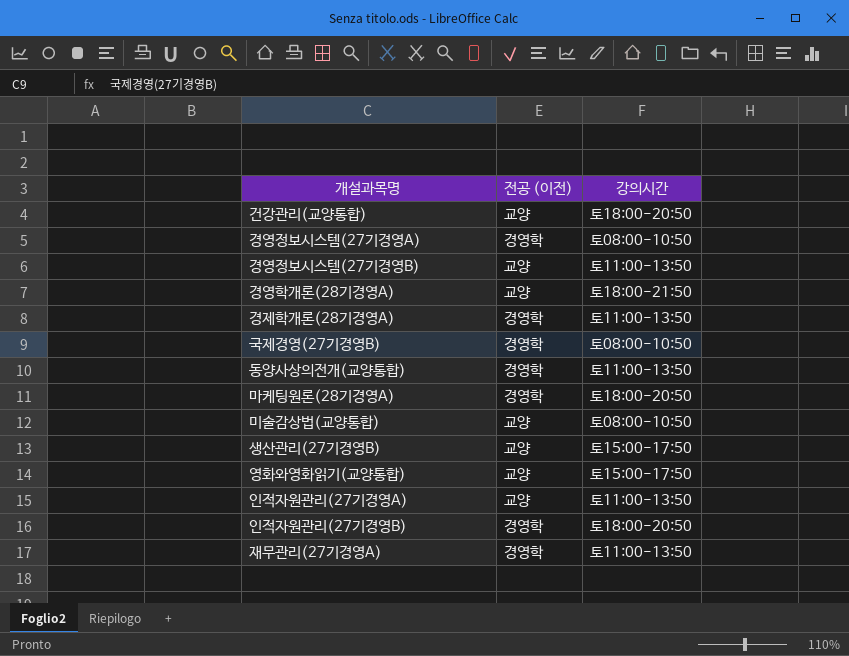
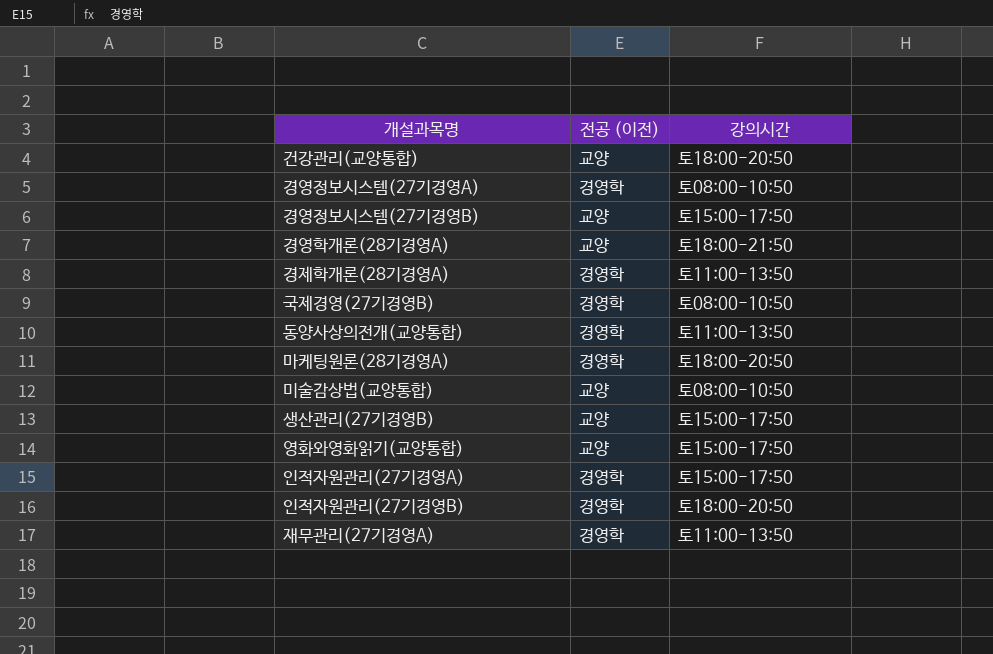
경영정보시스템(27기경영B) | 강의시간: 토11:00-13:50 -> 토15:00-17:50
인적자원관리(27기경영A) | 전공 (이전): 교양 -> 경영학
인적자원관리(27기경영A) | 강의시간: 토11:00-13:50 -> 토15:00-17:50

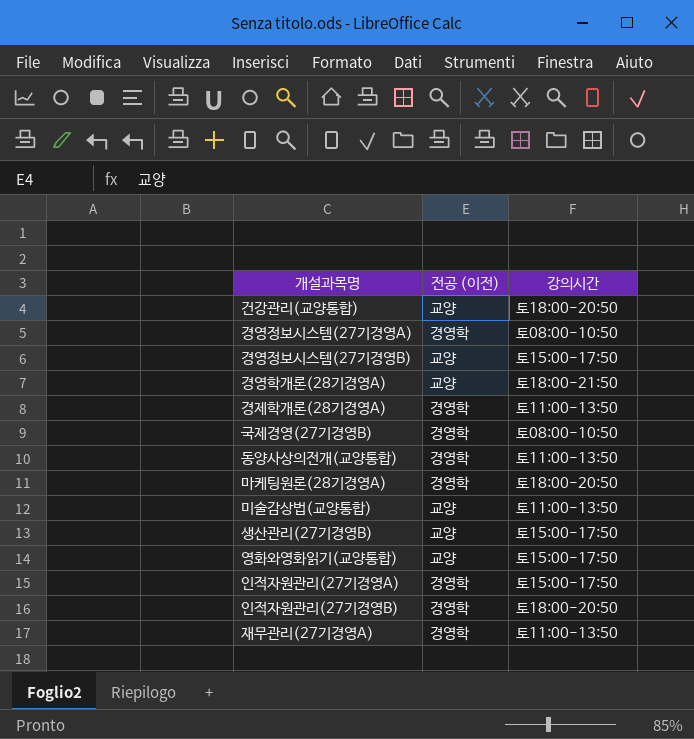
미술감상법(교양통합) | 강의시간: 토08:00-10:50 -> 토11:00-13:50

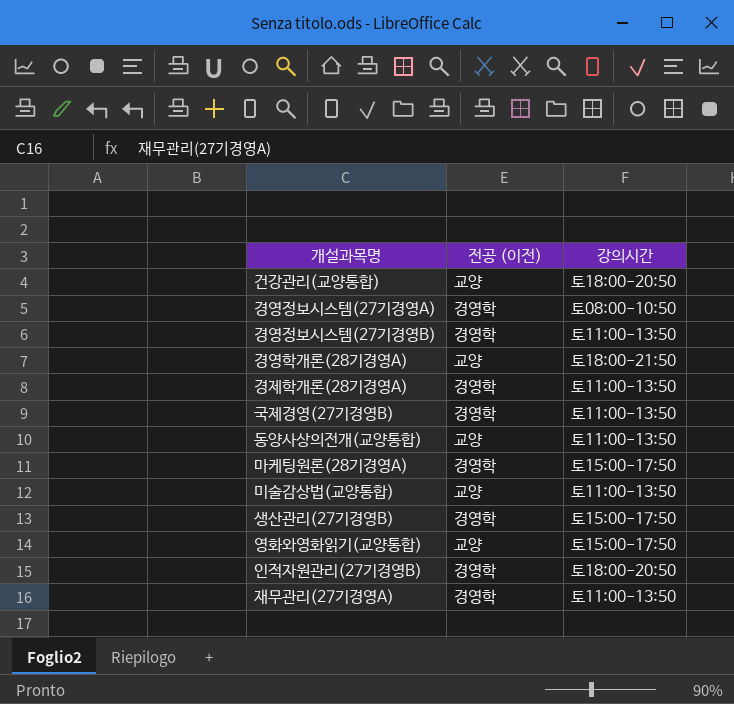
row 인적자원관리(27기경영A): 경영학 | 토15:00-17:50 -> none
경영정보시스템(27기경영B) | 전공 (이전): 교양 -> 경영학
경영정보시스템(27기경영B) | 강의시간: 토15:00-17:50 -> 토11:00-13:50
국제경영(27기경영B) | 강의시간: 토08:00-10:50 -> 토11:00-13:50
동양사상의전개(교양통합) | 전공 (이전): 경영학 -> 교양
마케팅원론(28기경영A) | 강의시간: 토18:00-20:50 -> 토15:00-17:50
생산관리(27기경영B) | 전공 (이전): 교양 -> 경영학

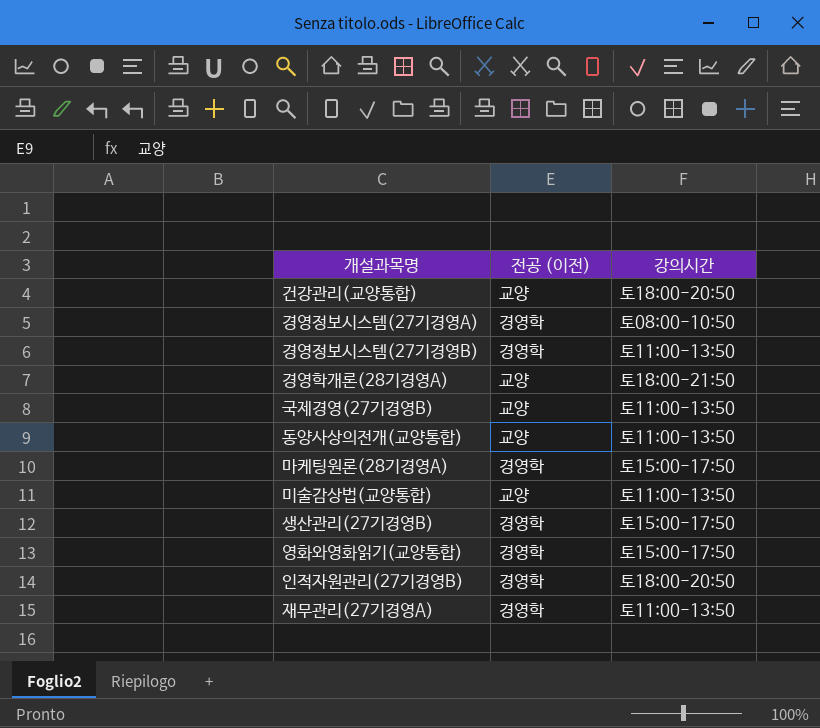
row 경제학개론(28기경영A): 경영학 | 토11:00-13:50 -> none
국제경영(27기경영B) | 전공 (이전): 경영학 -> 교양
영화와영화읽기(교양통합) | 전공 (이전): 교양 -> 경영학

